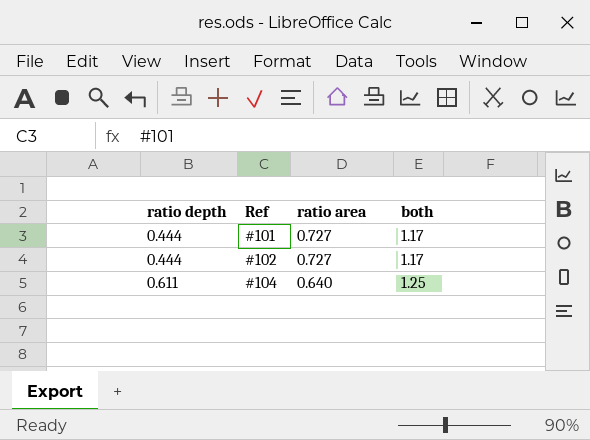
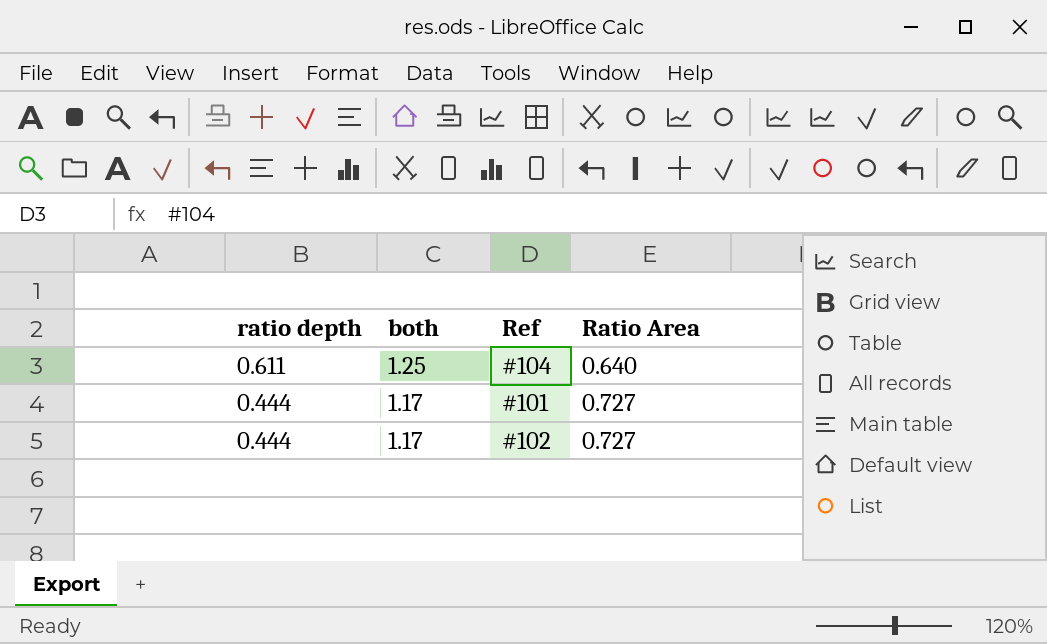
row order: ratio depth ascending -> ratio depth descending
column both | position: 4 -> 2
column name: ratio area -> Ratio Area

